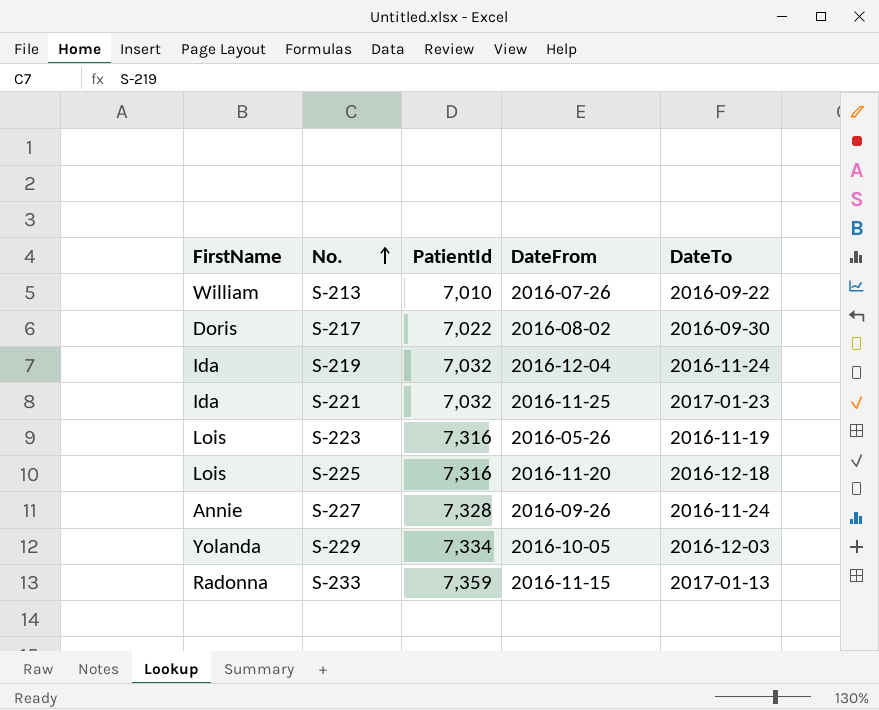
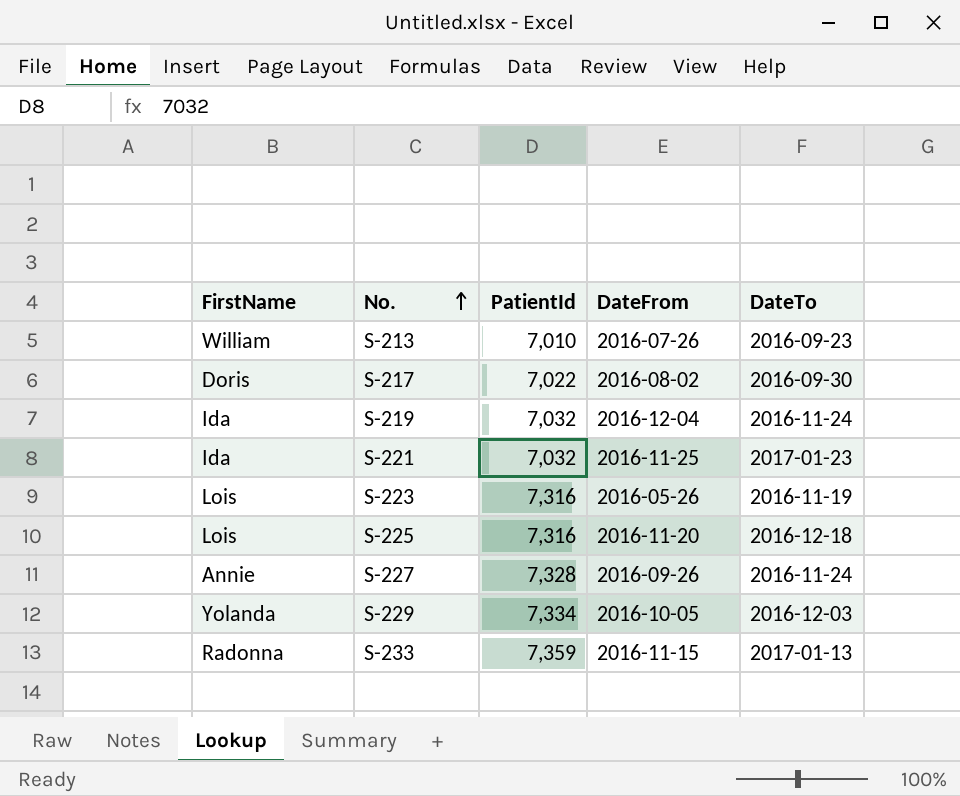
S-213 | DateTo: 2016-09-22 -> 2016-09-23

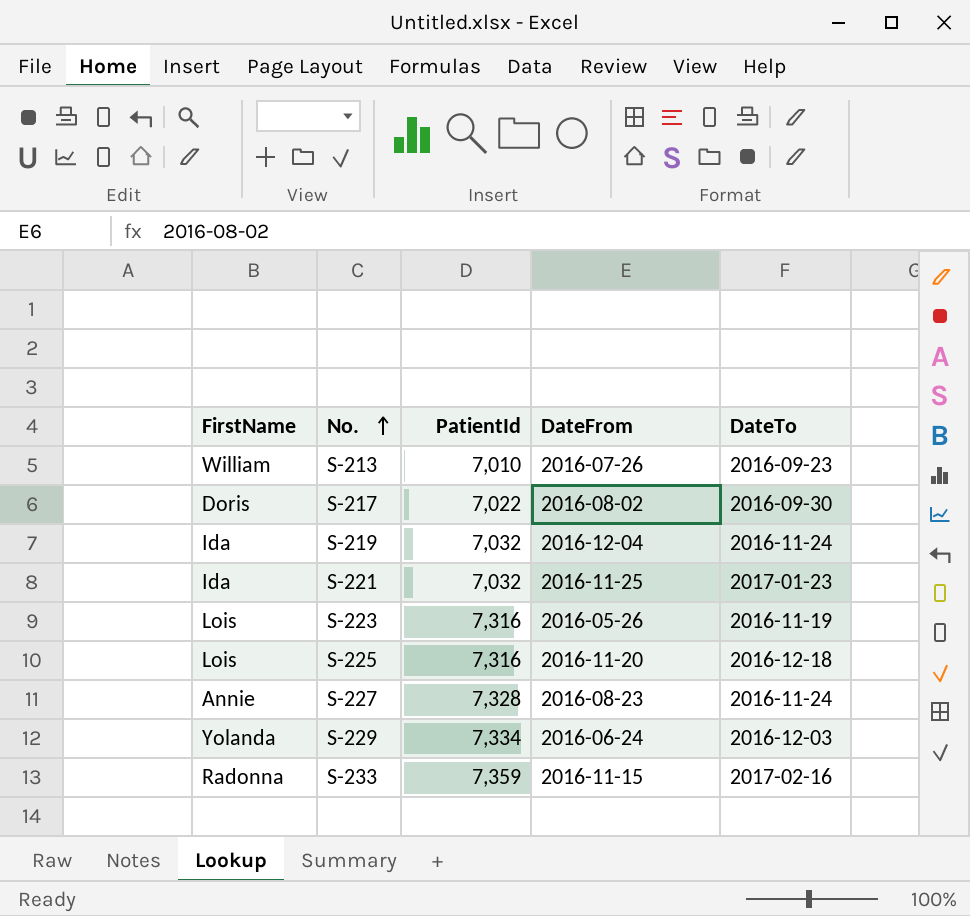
S-227 | DateFrom: 2016-09-26 -> 2016-08-23
S-229 | DateFrom: 2016-10-05 -> 2016-06-24
S-233 | DateTo: 2017-01-13 -> 2017-02-16

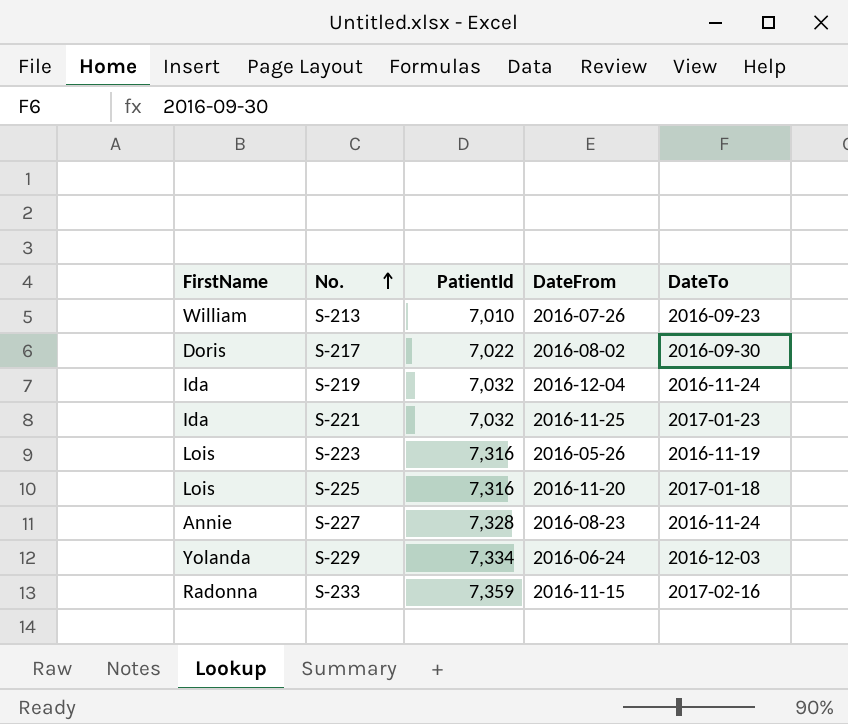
S-225 | DateTo: 2016-12-18 -> 2017-01-18

